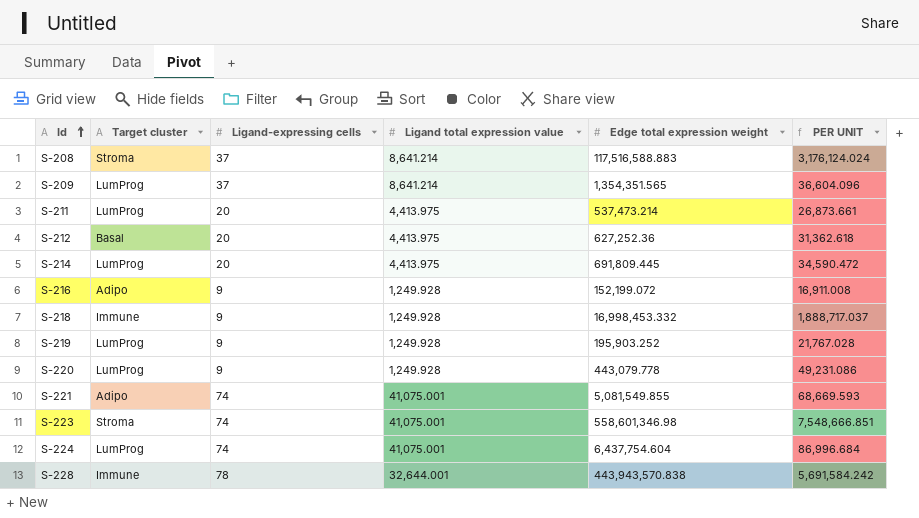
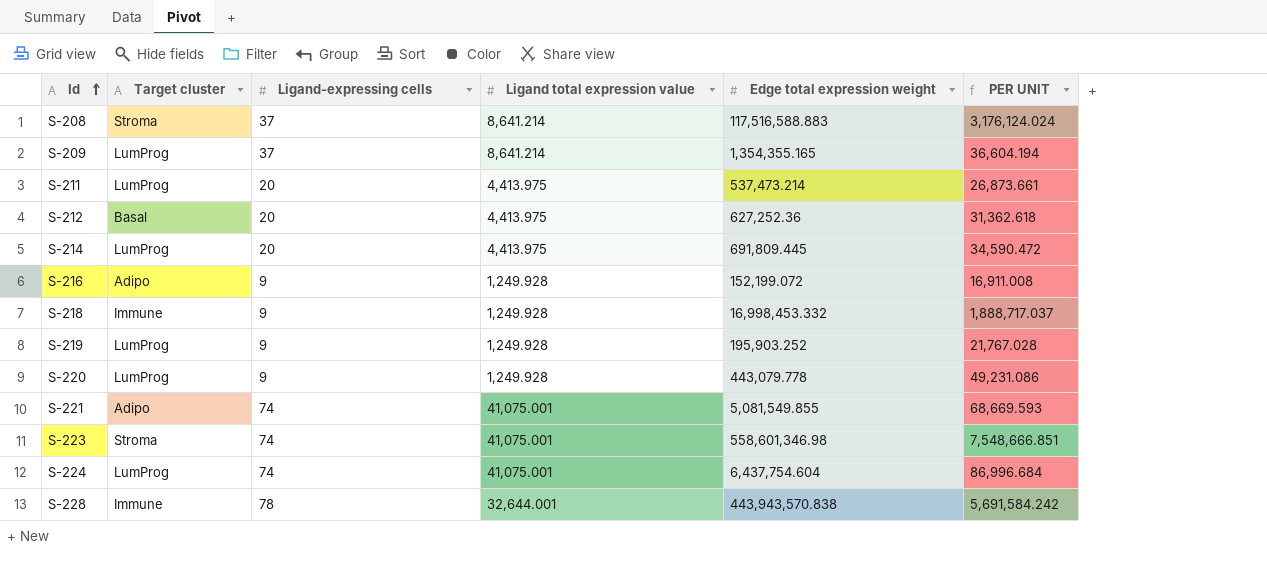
S-209 | Edge total expression weight: 1,354,351.565 -> 1,354,355.165
S-209 | PER UNIT: 36,604.096 -> 36,604.194

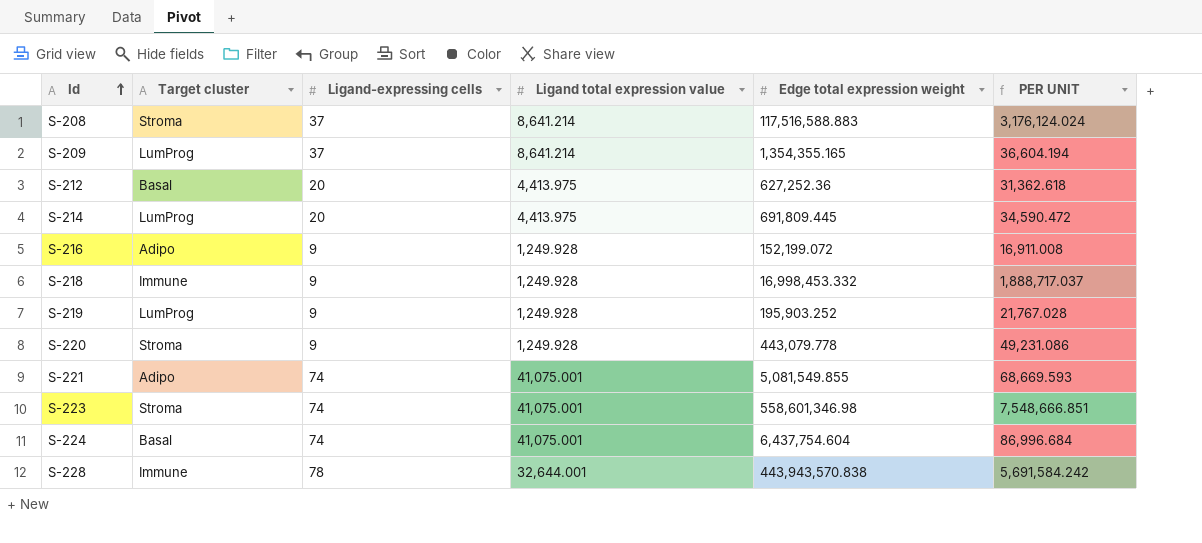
row S-211: LumProg | 20 | 4,413.975 | 537,473.214 | 26,873.661 -> none
S-220 | Target cluster: LumProg -> Stroma
S-224 | Target cluster: LumProg -> Basal

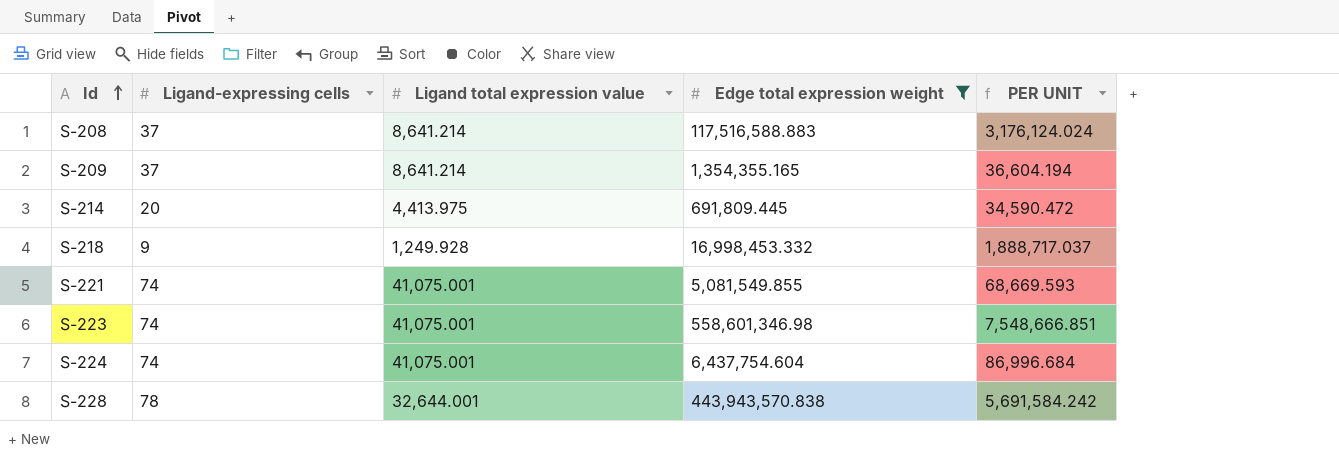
filter: none -> Edge total expression weight >= 691,809.445
column Target cluster | position: 2 -> none

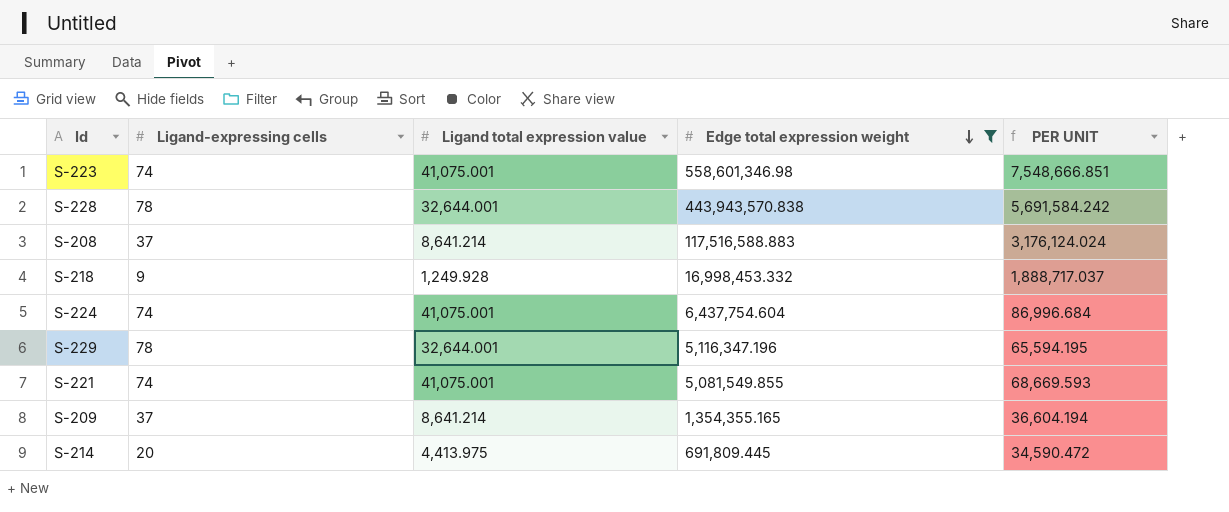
row order: Id ascending -> Edge total expression weight descending
row S-229: none -> 78 | 32,644.001 | 5,116,347.196 | 65,594.195

